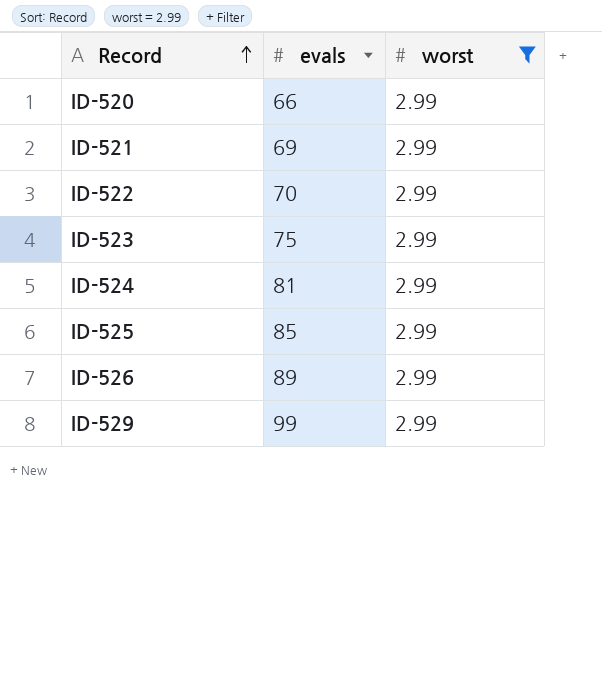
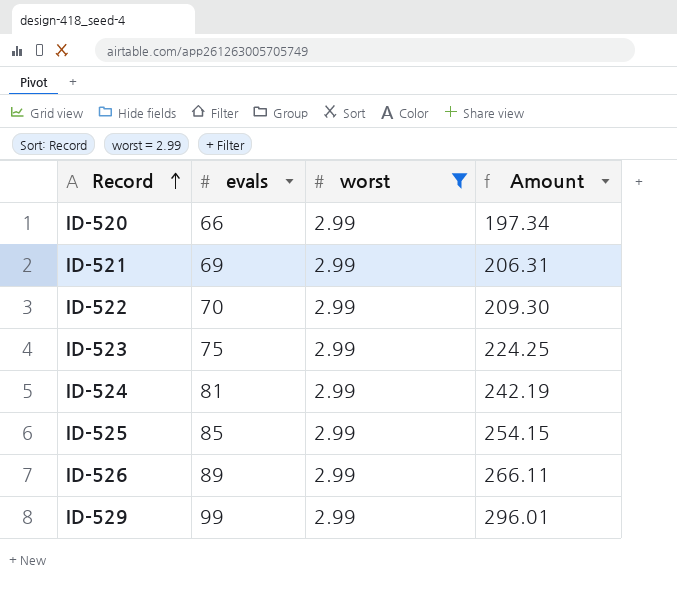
column Amount | formula: none -> [evals] * [worst]

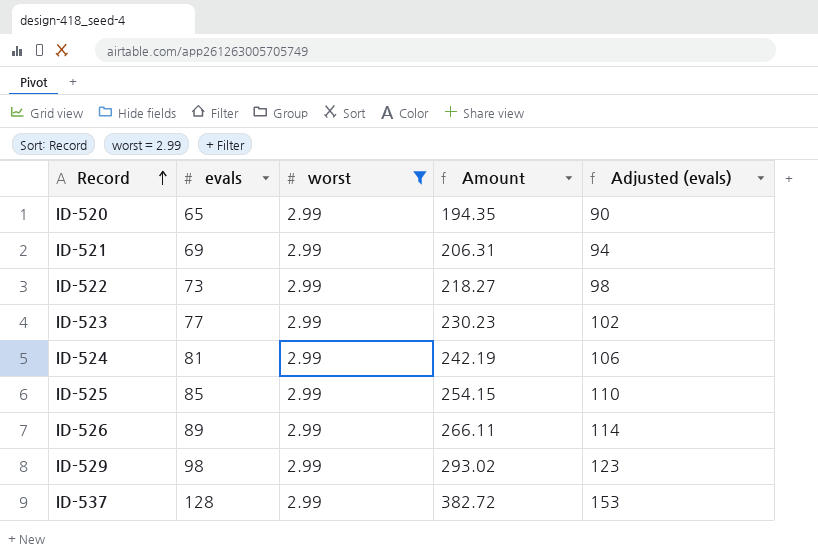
column Adjusted (evals) | formula: none -> [evals] + 25
ID-520 | evals: 66 -> 65
ID-520 | Amount: 197.34 -> 194.35
ID-522 | evals: 70 -> 73
ID-522 | Amount: 209.30 -> 218.27
ID-523 | evals: 75 -> 77
ID-523 | Amount: 224.25 -> 230.23
ID-529 | evals: 99 -> 98
ID-529 | Amount: 296.01 -> 293.02
row ID-537: none -> 128 | 2.99 | 382.72 | 153

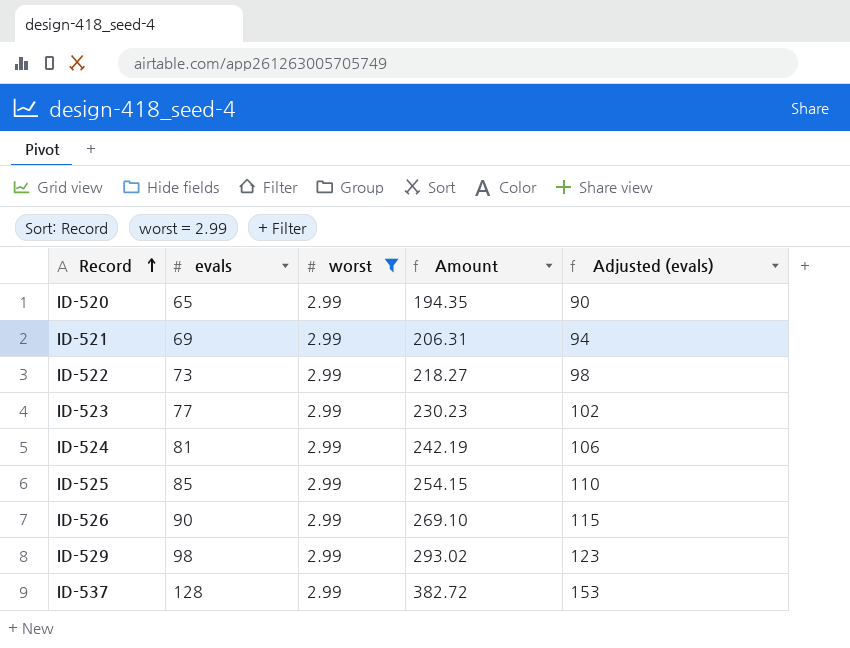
ID-526 | evals: 89 -> 90
ID-526 | Amount: 266.11 -> 269.10
ID-526 | Adjusted (evals): 114 -> 115

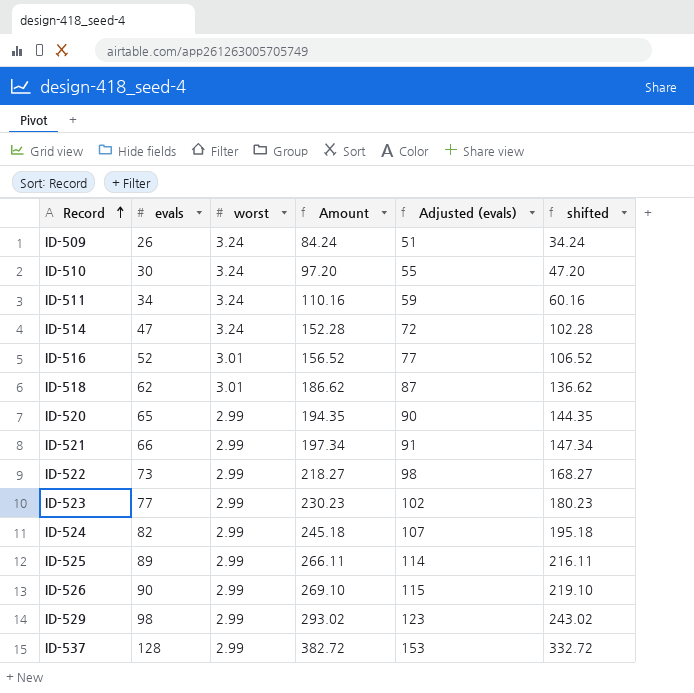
filter: worst = 2.99 -> none
column shifted | formula: none -> [Amount] - 50
ID-521 | evals: 69 -> 66
ID-521 | Amount: 206.31 -> 197.34
ID-521 | Adjusted (evals): 94 -> 91
ID-524 | evals: 81 -> 82
ID-524 | Amount: 242.19 -> 245.18
ID-524 | Adjusted (evals): 106 -> 107
ID-525 | evals: 85 -> 89
ID-525 | Amount: 254.15 -> 266.11
ID-525 | Adjusted (evals): 110 -> 114

